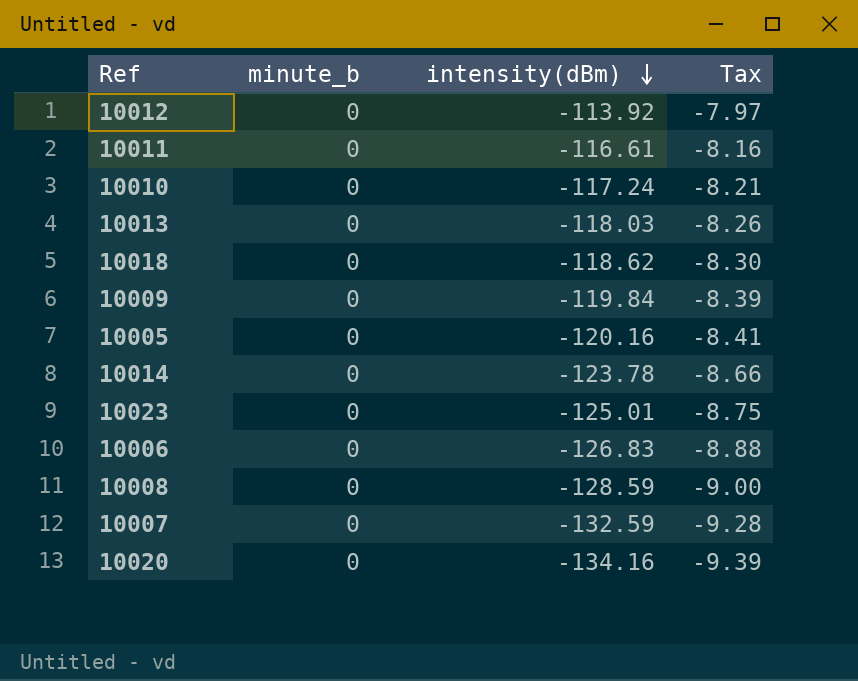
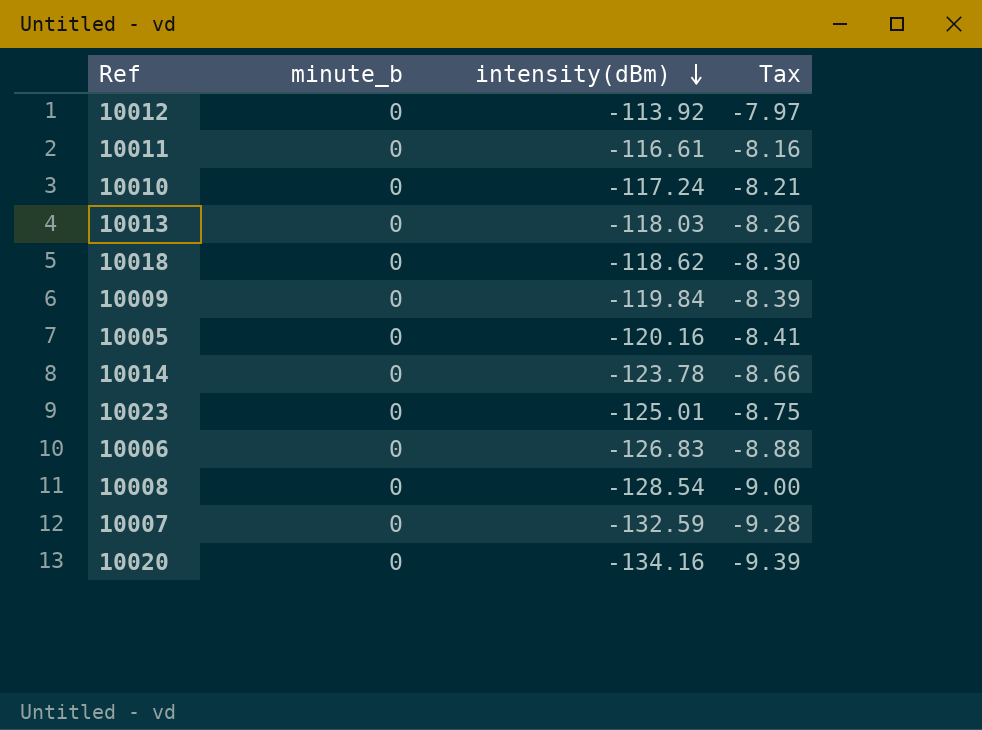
10008 | intensity(dBm): -128.59 -> -128.54

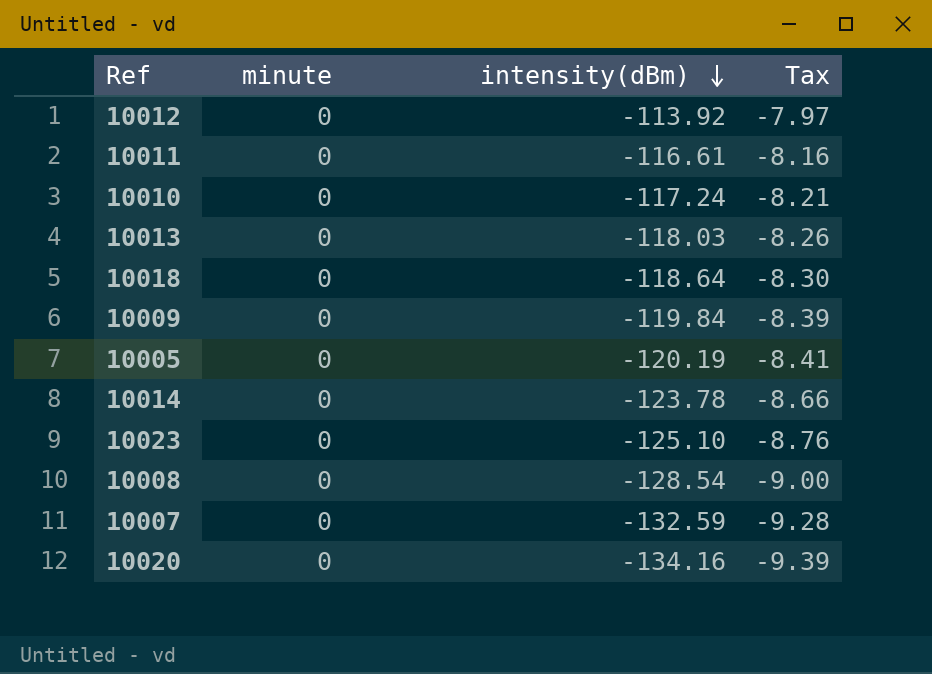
column name: minute_b -> minute
row 10006: 0 | -126.83 | -8.88 -> none
10018 | intensity(dBm): -118.62 -> -118.64
10005 | intensity(dBm): -120.16 -> -120.19
10023 | intensity(dBm): -125.01 -> -125.10
10023 | Tax: -8.75 -> -8.76

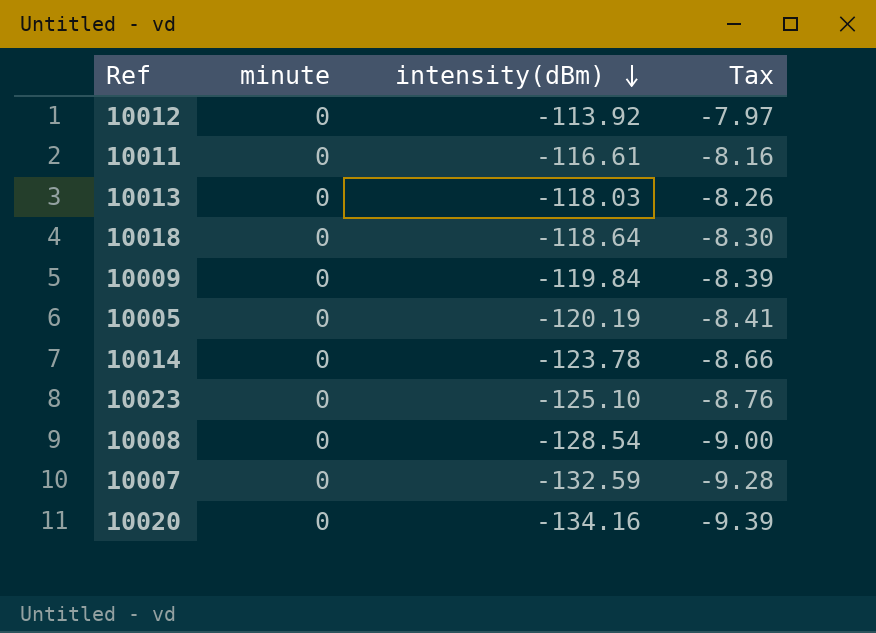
row 10010: 0 | -117.24 | -8.21 -> none

